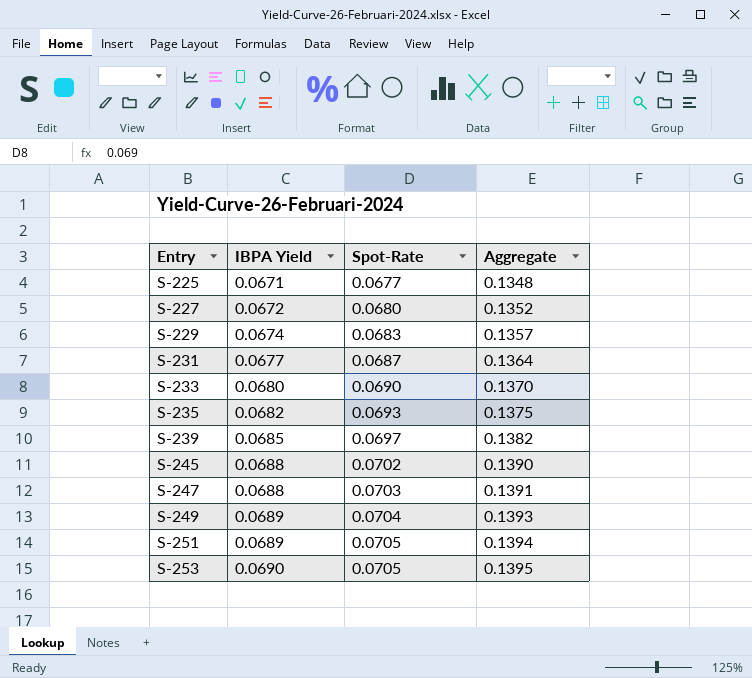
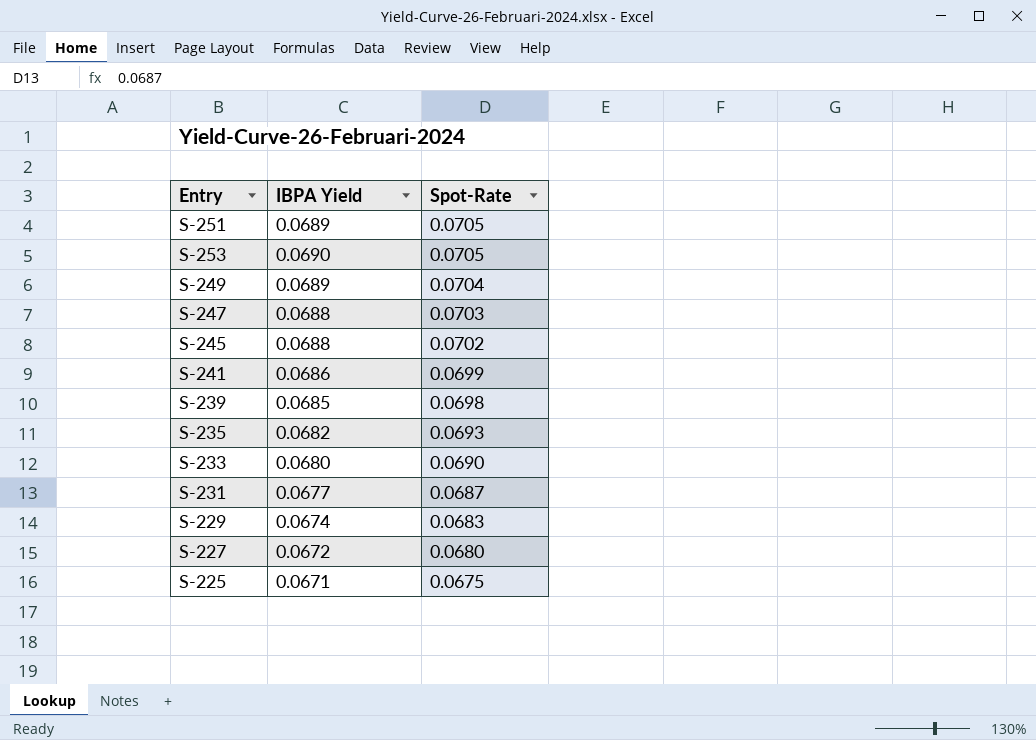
row order: Entry ascending -> Spot-Rate descending
column Aggregate | formula: [IBPA Yield] + [Spot-Rate] -> none
row S-241: none -> 0.0686 | 0.0699
S-239 | Spot-Rate: 0.0697 -> 0.0698
S-225 | Spot-Rate: 0.0677 -> 0.0675

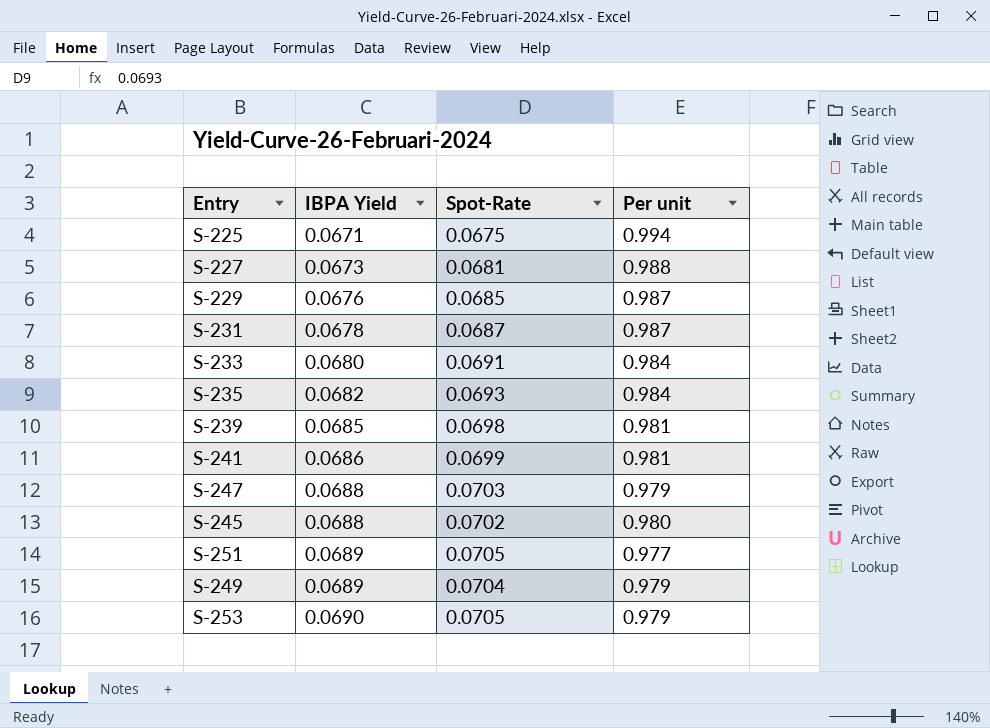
row order: Spot-Rate descending -> IBPA Yield ascending
column Per unit | formula: none -> [IBPA Yield] / [Spot-Rate]
S-227 | IBPA Yield: 0.0672 -> 0.0673
S-227 | Spot-Rate: 0.0680 -> 0.0681
S-229 | IBPA Yield: 0.0674 -> 0.0676
S-229 | Spot-Rate: 0.0683 -> 0.0685
S-231 | IBPA Yield: 0.0677 -> 0.0678
S-233 | Spot-Rate: 0.0690 -> 0.0691

